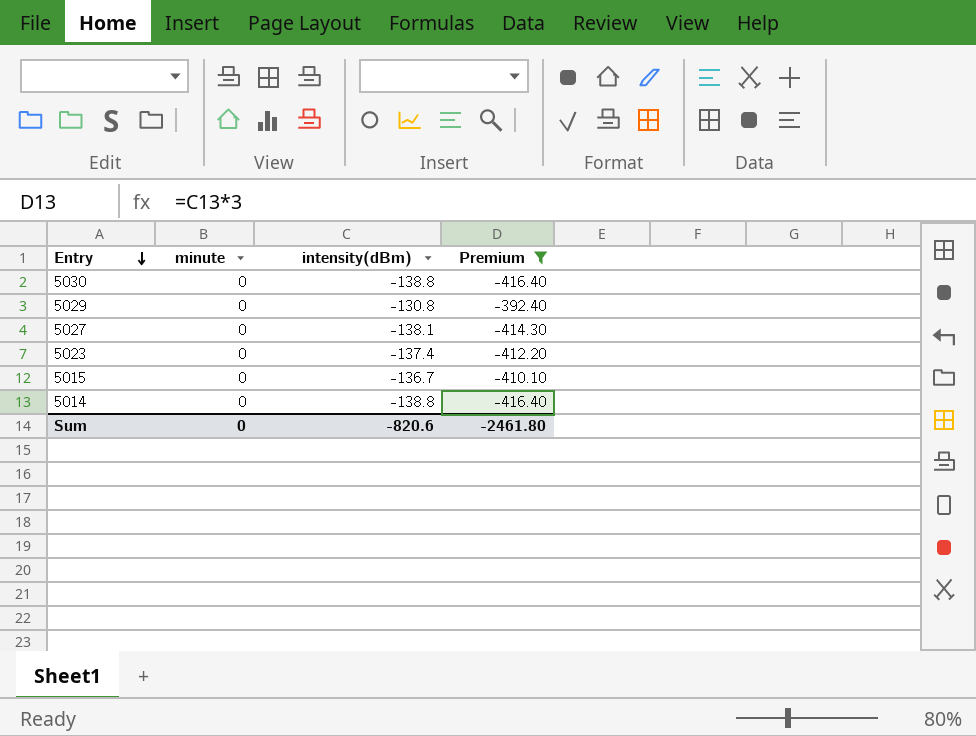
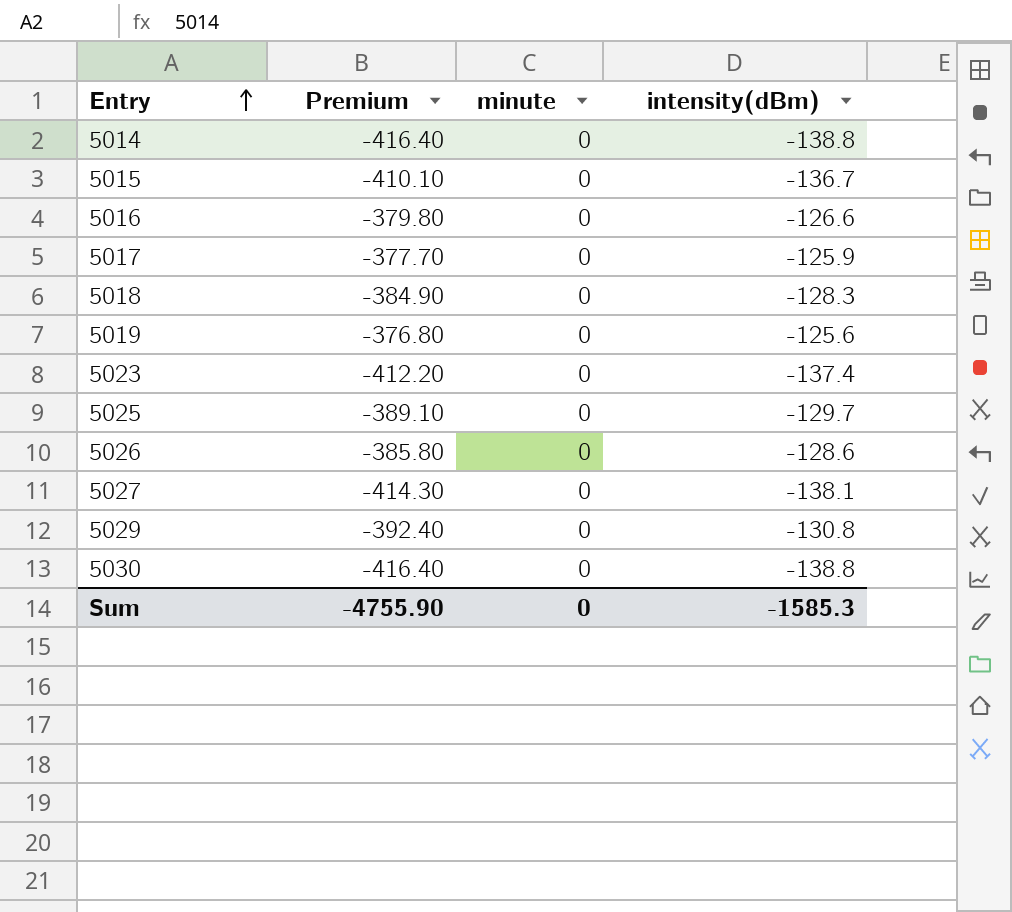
filter: Premium <= -392.40 -> none
row order: Entry descending -> Entry ascending
column Premium | position: 4 -> 2
Sum | Premium: -2461.80 -> -4755.90
Sum | intensity(dBm): -820.6 -> -1585.3

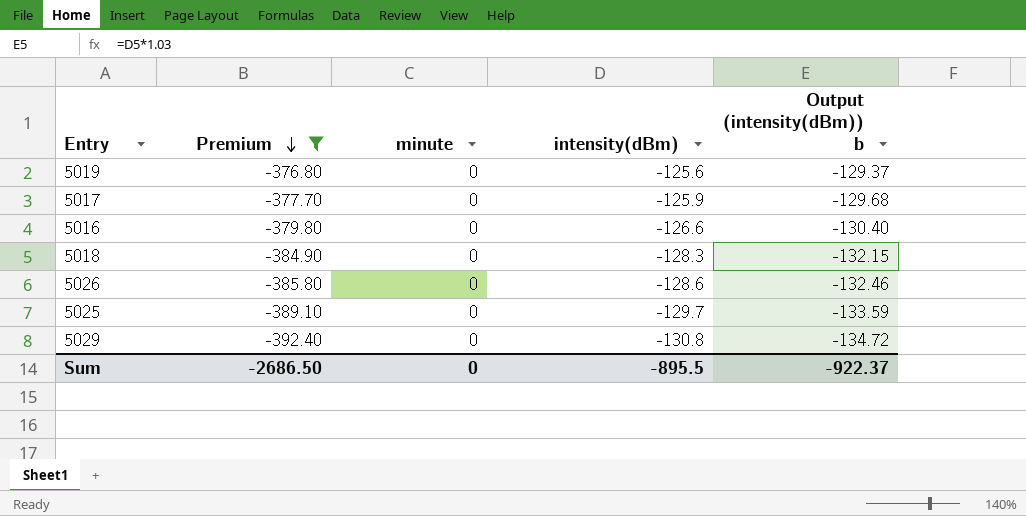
filter: none -> Premium >= -392.40
row order: Entry ascending -> Premium descending
column Output (intensity(dBm)) b | formula: none -> [intensity(dBm)] * 1.03
Sum | Premium: -4755.90 -> -2686.50
Sum | intensity(dBm): -1585.3 -> -895.5

